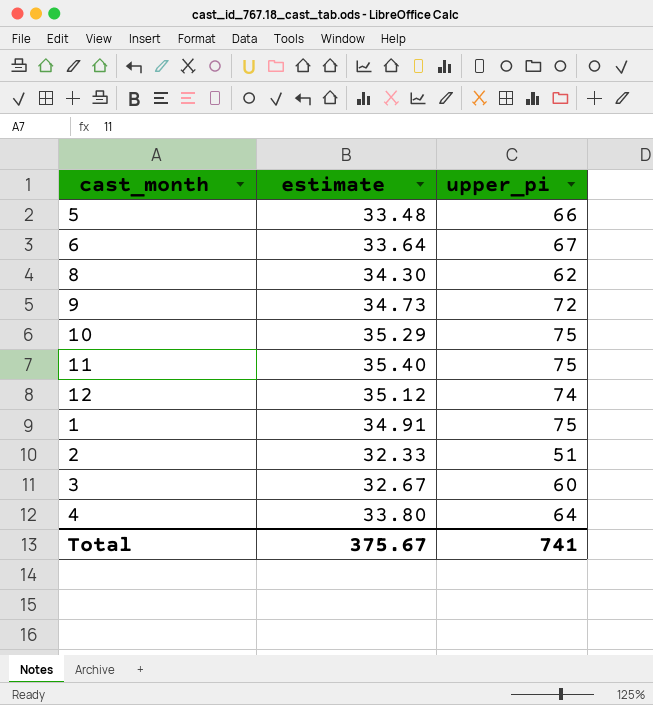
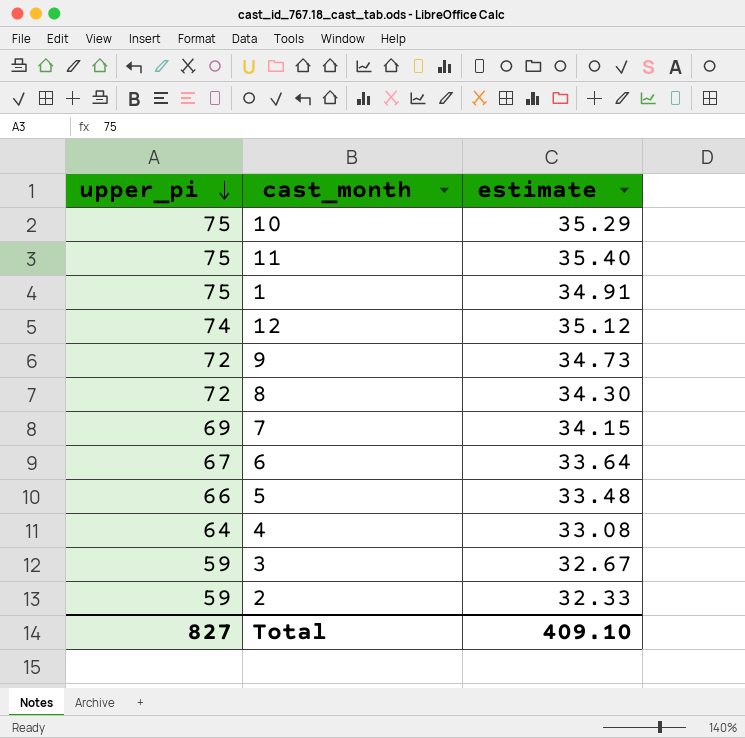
row order: none -> upper_pi descending
column upper_pi | position: 3 -> 1
8 | upper_pi: 62 -> 72
row 7: none -> 69 | 34.15
4 | estimate: 33.80 -> 33.08
3 | upper_pi: 60 -> 59
2 | upper_pi: 51 -> 59
Total | upper_pi: 741 -> 827
Total | estimate: 375.67 -> 409.10

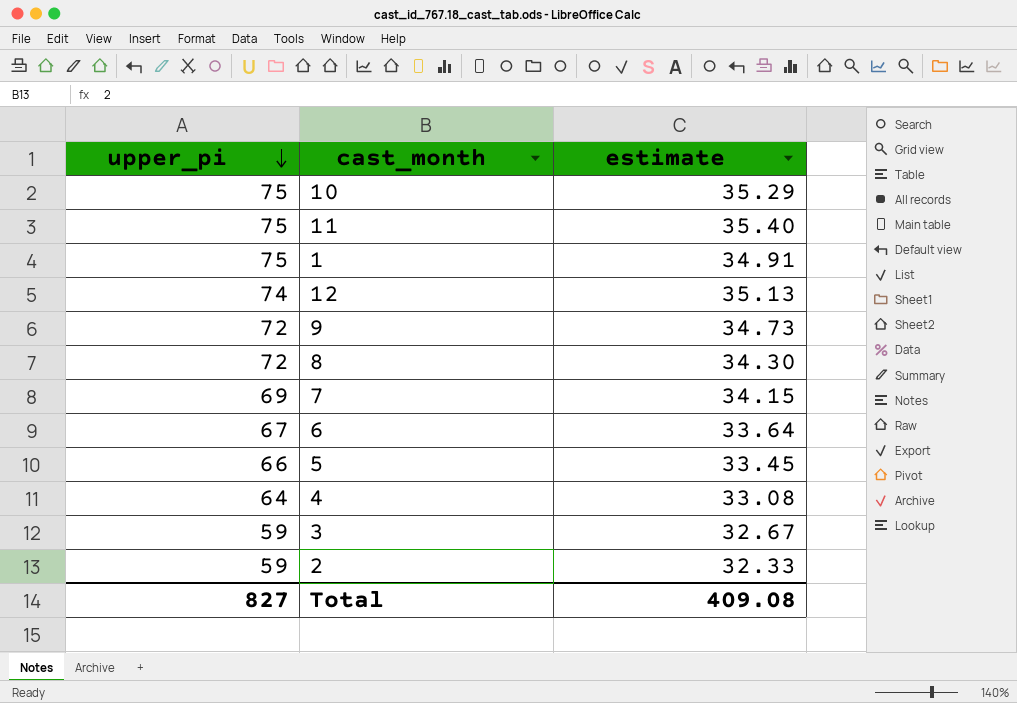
12 | estimate: 35.12 -> 35.13
5 | estimate: 33.48 -> 33.45
Total | estimate: 409.10 -> 409.08

